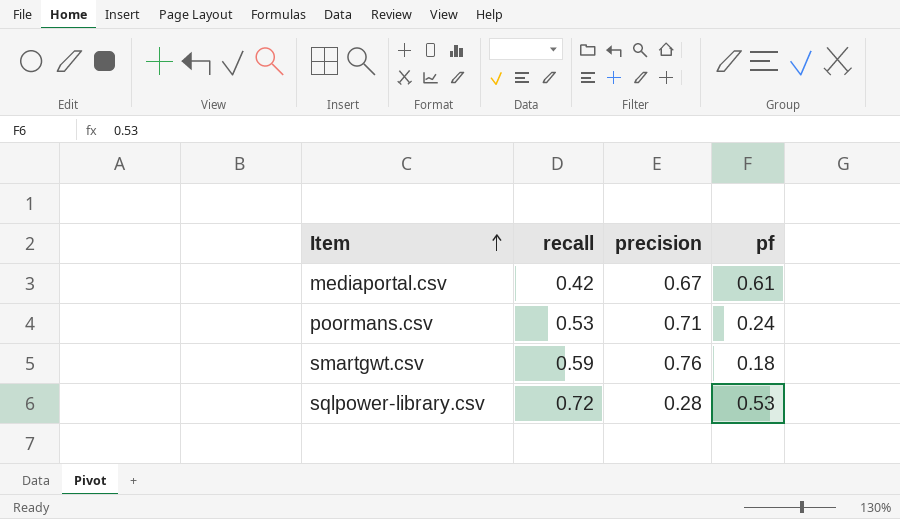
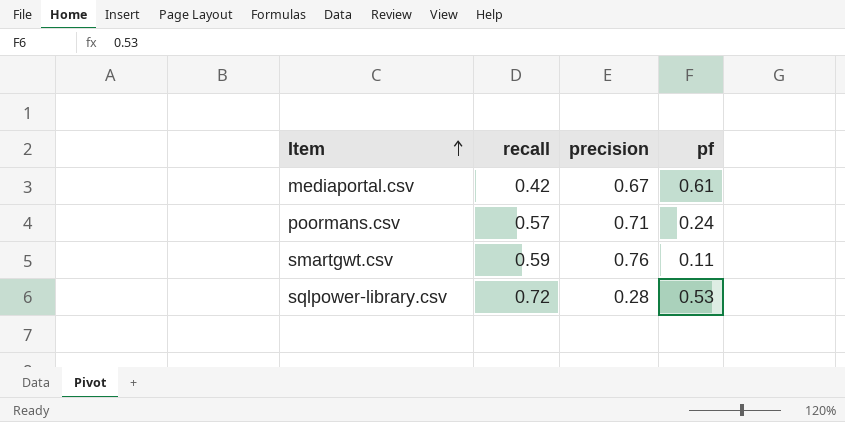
poormans.csv | recall: 0.53 -> 0.57
smartgwt.csv | pf: 0.18 -> 0.11

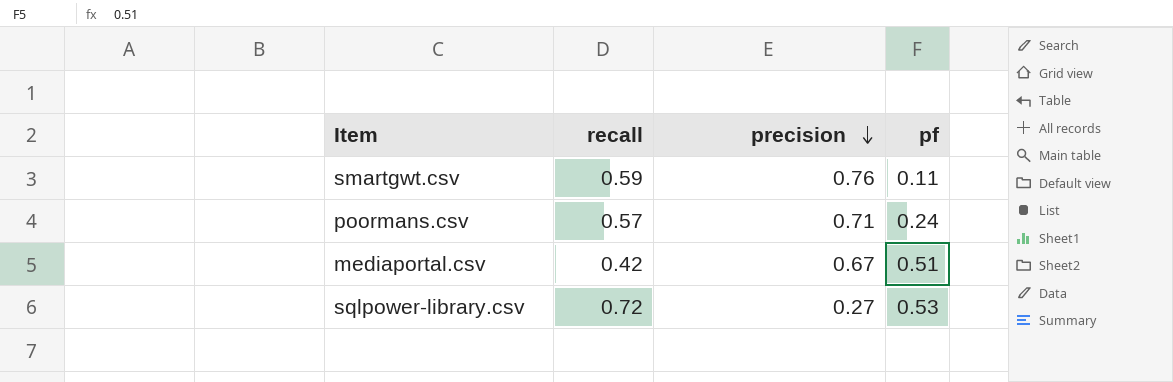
row order: Item ascending -> precision descending
mediaportal.csv | pf: 0.61 -> 0.51
sqlpower-library.csv | precision: 0.28 -> 0.27

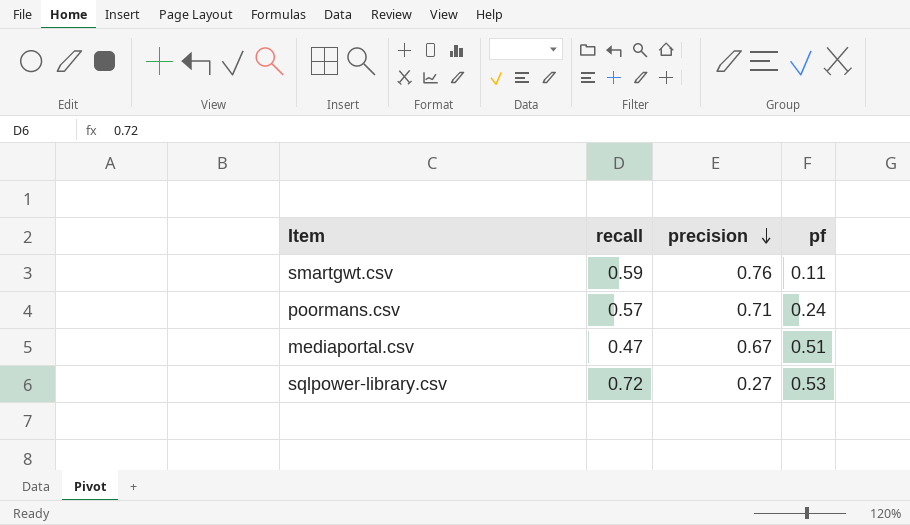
mediaportal.csv | recall: 0.42 -> 0.47

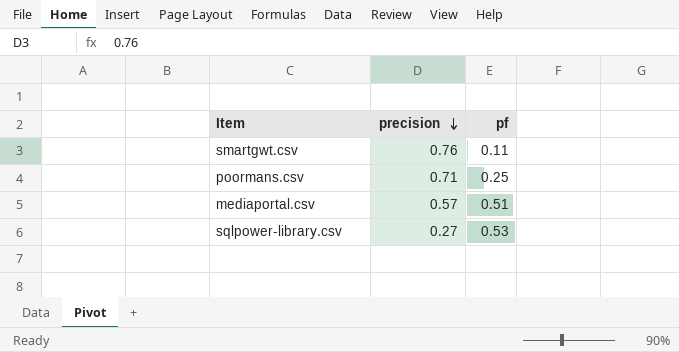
column recall | position: 2 -> none
poormans.csv | pf: 0.24 -> 0.25
mediaportal.csv | precision: 0.67 -> 0.57

